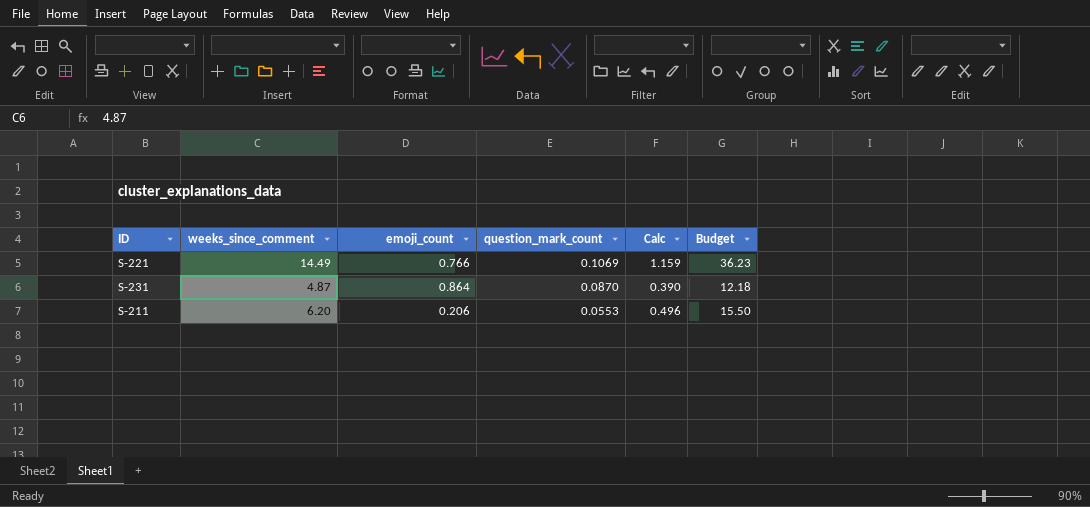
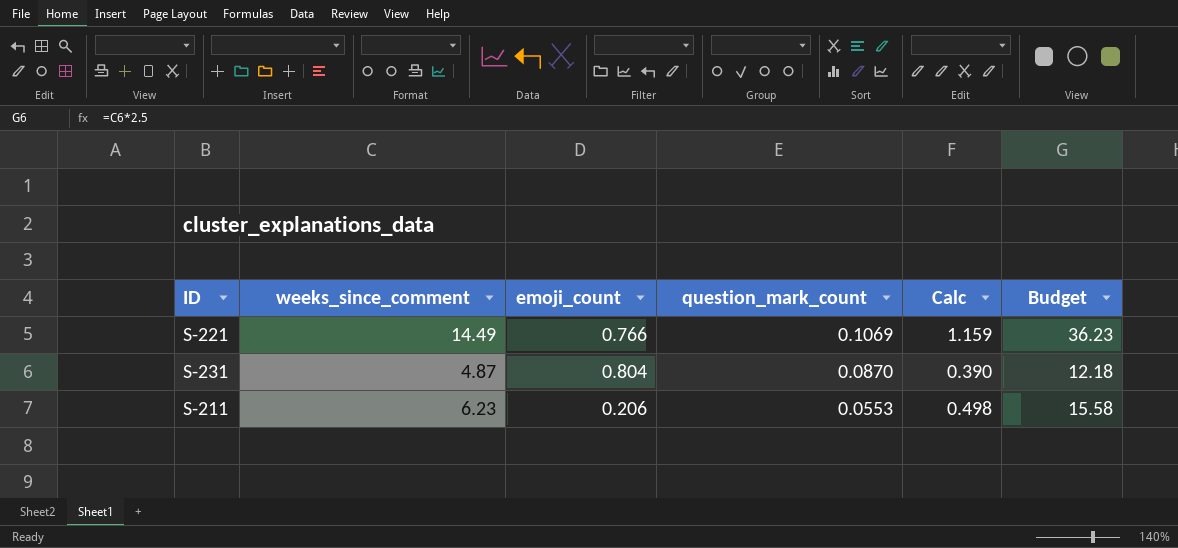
S-231 | emoji_count: 0.864 -> 0.804
S-211 | weeks_since_comment: 6.20 -> 6.23
S-211 | Calc: 0.496 -> 0.498
S-211 | Budget: 15.50 -> 15.58

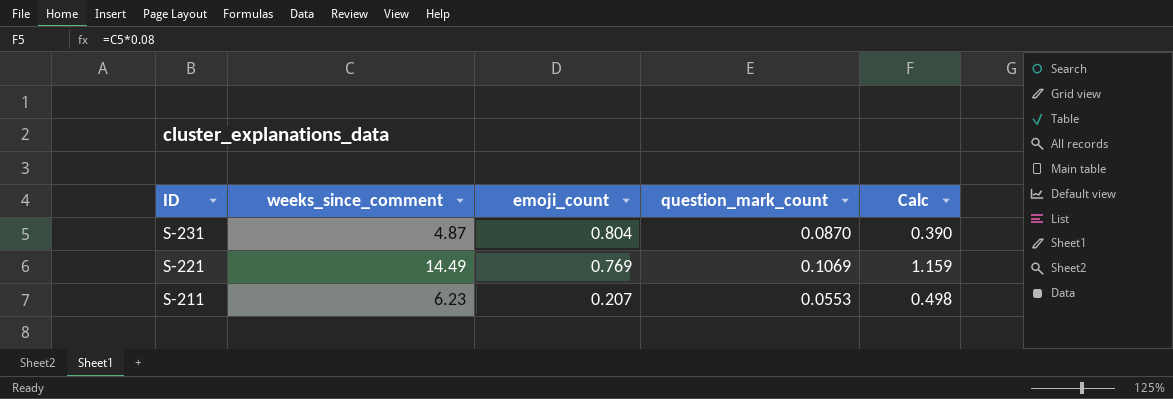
row order: question_mark_count descending -> ID descending
column Budget | formula: [weeks_since_comment] * 2.5 -> none
S-221 | emoji_count: 0.766 -> 0.769
S-211 | emoji_count: 0.206 -> 0.207

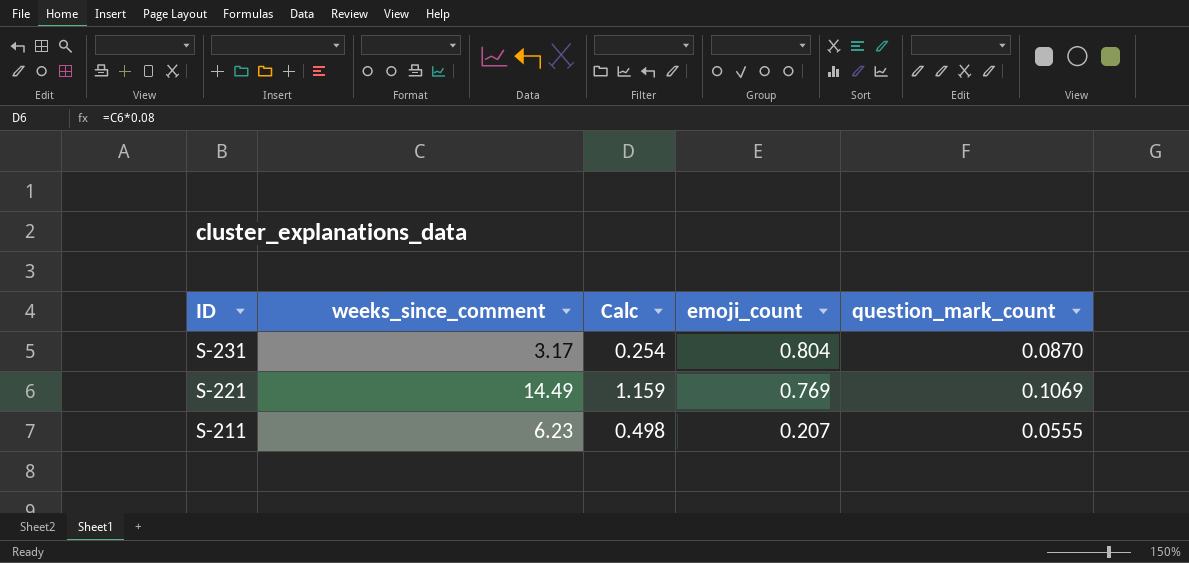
column Calc | position: 5 -> 3
S-231 | weeks_since_comment: 4.87 -> 3.17
S-231 | Calc: 0.390 -> 0.254
S-211 | question_mark_count: 0.0553 -> 0.0555

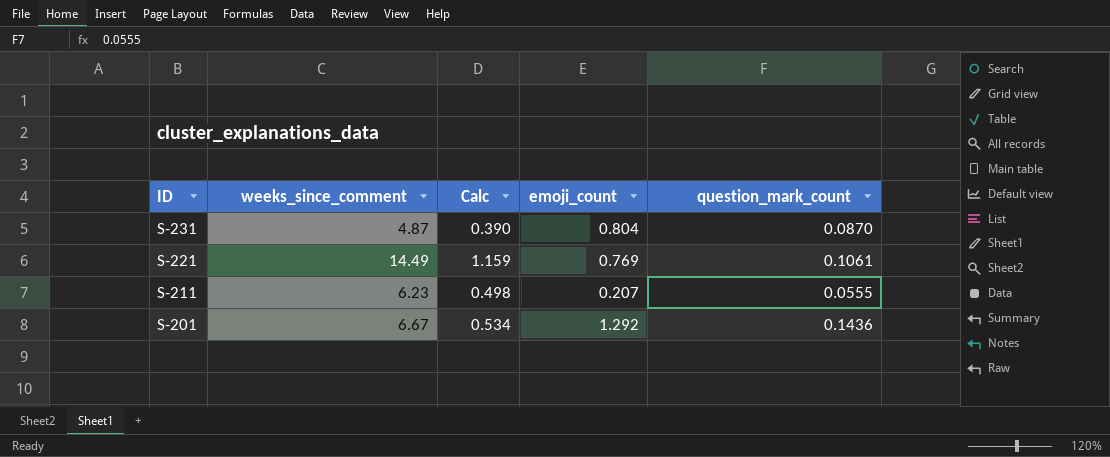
S-231 | weeks_since_comment: 3.17 -> 4.87
S-231 | Calc: 0.254 -> 0.390
S-221 | question_mark_count: 0.1069 -> 0.1061
row S-201: none -> 6.67 | 0.534 | 1.292 | 0.1436

